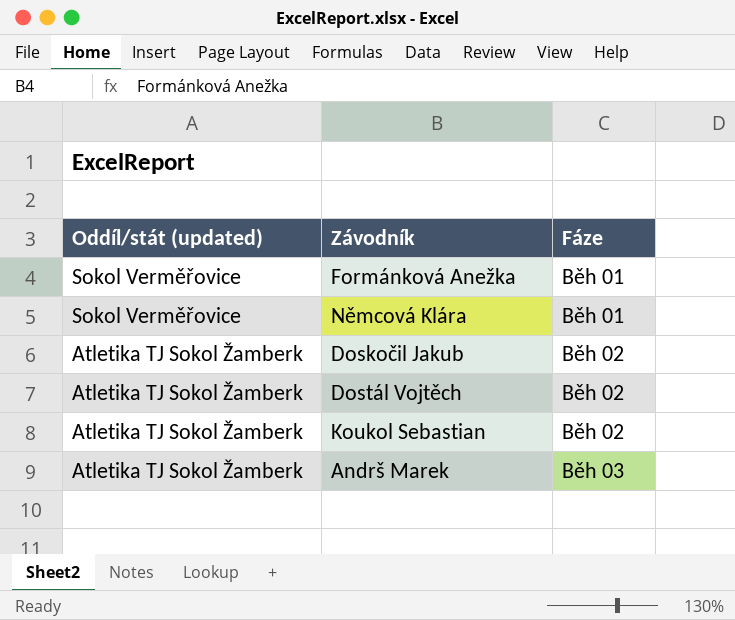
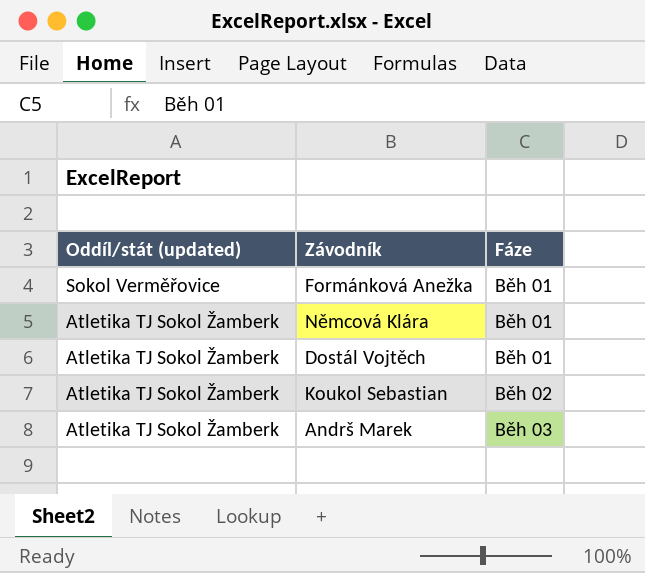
row Doskočil Jakub: Atletika TJ Sokol Žamberk | Běh 02 -> none
Němcová Klára | Oddíl/stát (updated): Sokol Verměřovice -> Atletika TJ Sokol Žamberk
Dostál Vojtěch | Fáze: Běh 02 -> Běh 01

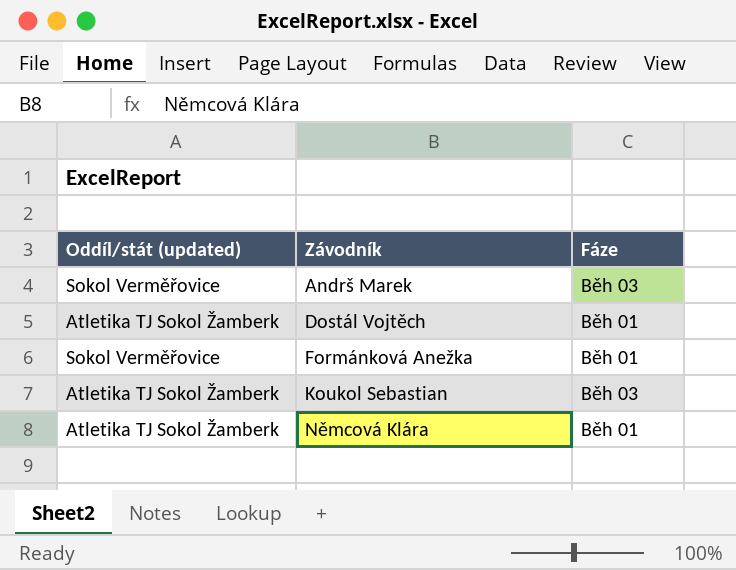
row order: Oddíl/stát (updated) descending -> Závodník ascending
Andrš Marek | Oddíl/stát (updated): Atletika TJ Sokol Žamberk -> Sokol Verměřovice
Koukol Sebastian | Fáze: Běh 02 -> Běh 03

